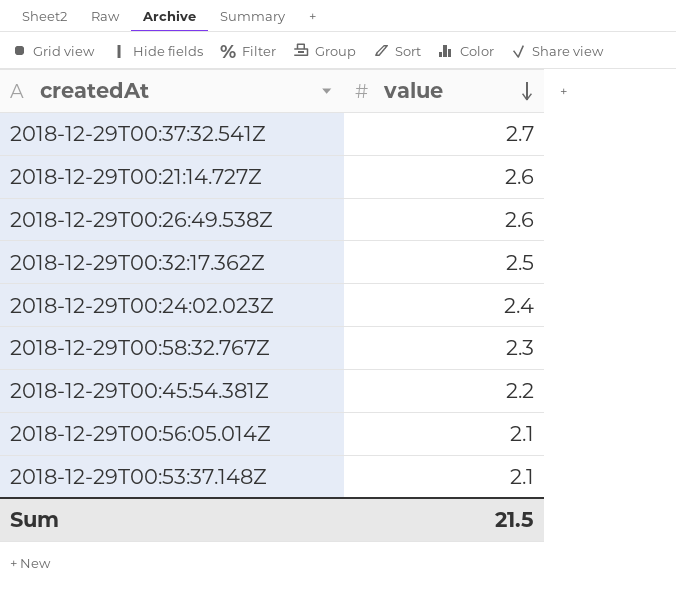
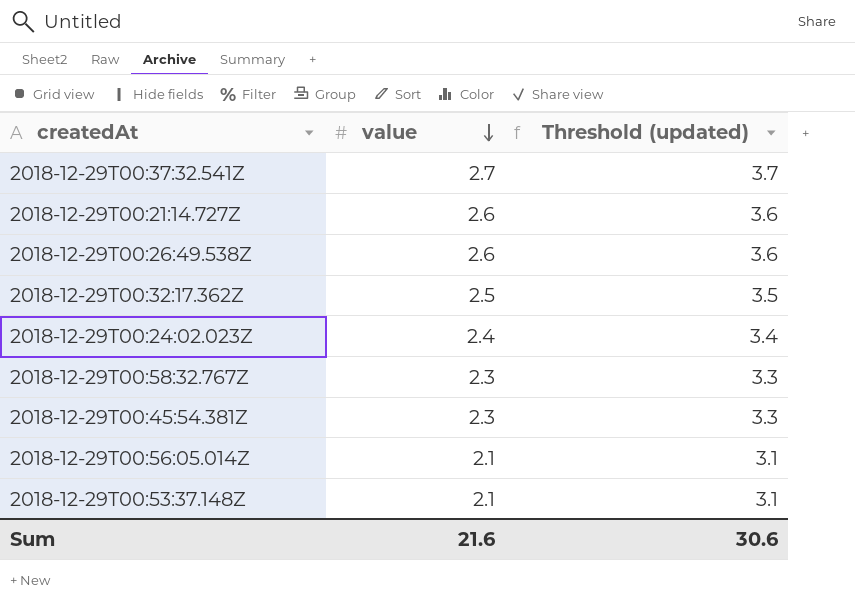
column Threshold (updated) | formula: none -> [value] + 1
2018-12-29T00:45:54.381Z | value: 2.2 -> 2.3
Sum | value: 21.5 -> 21.6

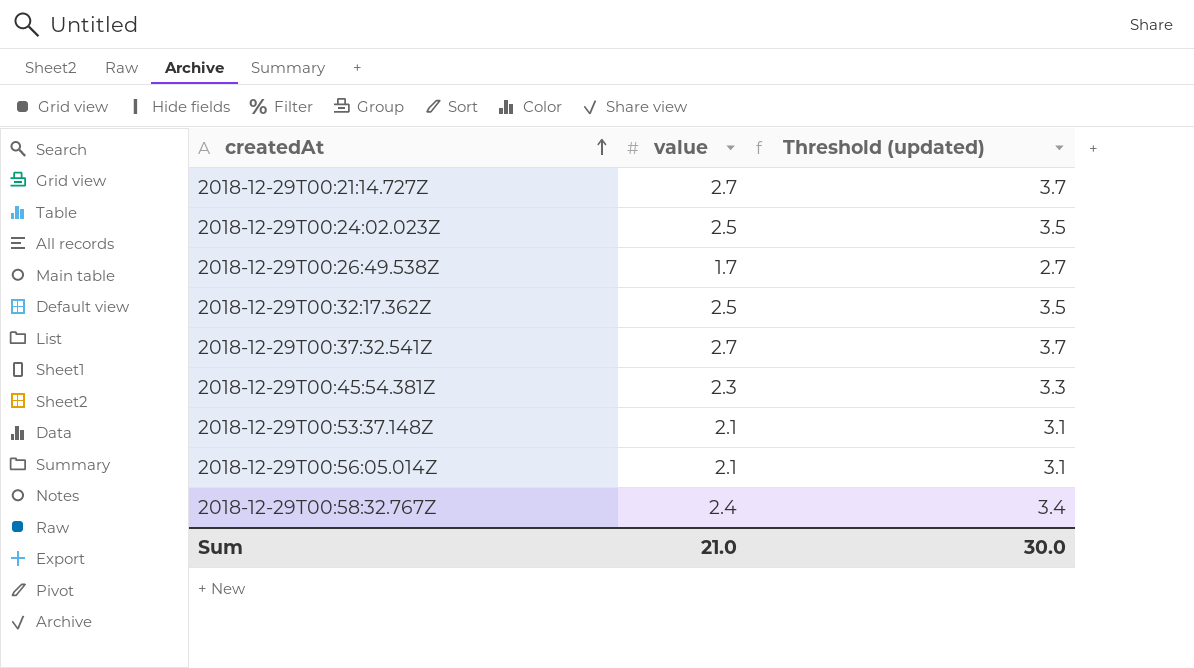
row order: value descending -> createdAt ascending
2018-12-29T00:21:14.727Z | value: 2.6 -> 2.7
2018-12-29T00:21:14.727Z | Threshold (updated): 3.6 -> 3.7
2018-12-29T00:24:02.023Z | value: 2.4 -> 2.5
2018-12-29T00:24:02.023Z | Threshold (updated): 3.4 -> 3.5
2018-12-29T00:26:49.538Z | value: 2.6 -> 1.7
2018-12-29T00:26:49.538Z | Threshold (updated): 3.6 -> 2.7
2018-12-29T00:58:32.767Z | value: 2.3 -> 2.4
2018-12-29T00:58:32.767Z | Threshold (updated): 3.3 -> 3.4
Sum | value: 21.6 -> 21.0
Sum | Threshold (updated): 30.6 -> 30.0

